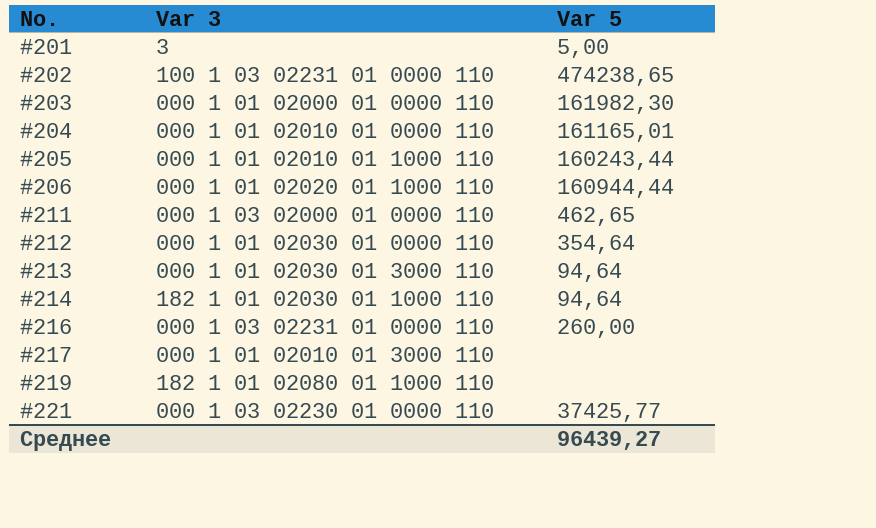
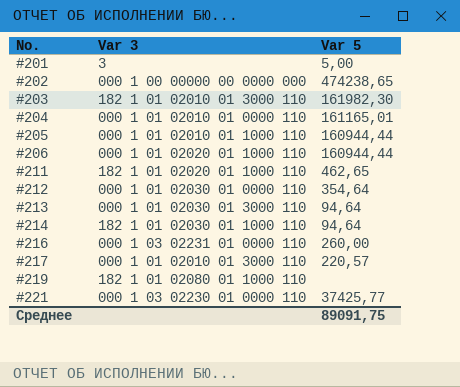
#202 | Var 3: 100 1 03 02231 01 0000 110 -> 000 1 00 00000 00 0000 000
#203 | Var 3: 000 1 01 02000 01 0000 110 -> 182 1 01 02010 01 3000 110
#205 | Var 5: 160243,44 -> 160944,44
#211 | Var 3: 000 1 03 02000 01 0000 110 -> 182 1 01 02020 01 1000 110
#217 | Var 5: none -> 220,57
Среднее | Var 5: 96439,27 -> 89091,75

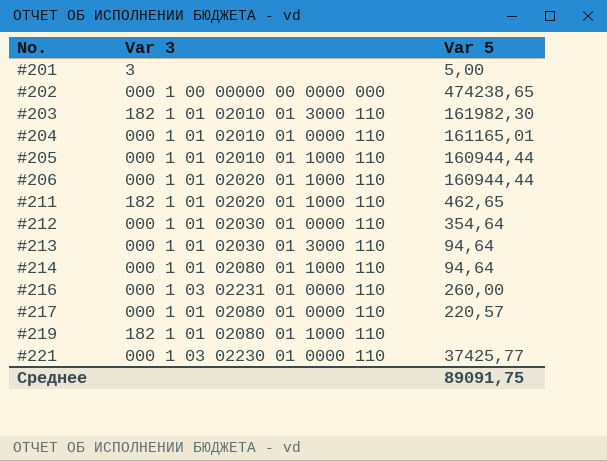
#214 | Var 3: 182 1 01 02030 01 1000 110 -> 000 1 01 02080 01 1000 110
#217 | Var 3: 000 1 01 02010 01 3000 110 -> 000 1 01 02080 01 0000 110

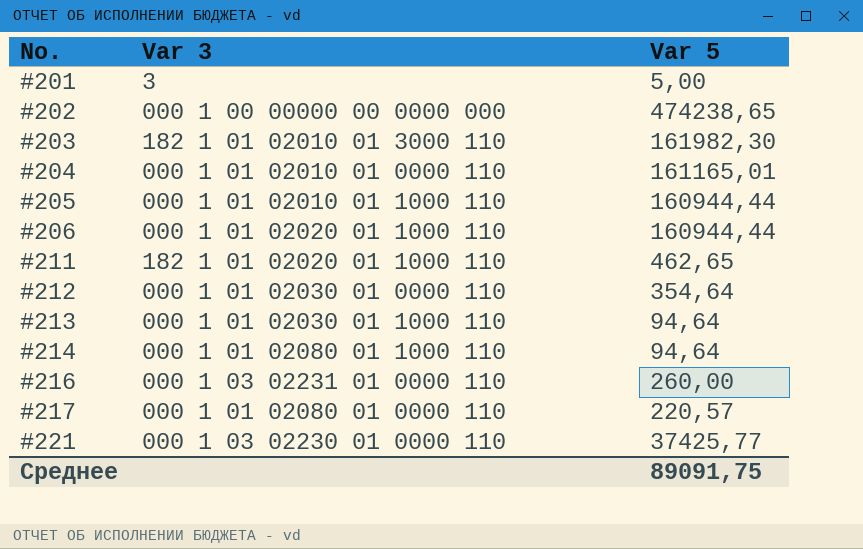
row #219: 182 1 01 02080 01 1000 110 | none -> none
#213 | Var 3: 000 1 01 02030 01 3000 110 -> 000 1 01 02030 01 1000 110

